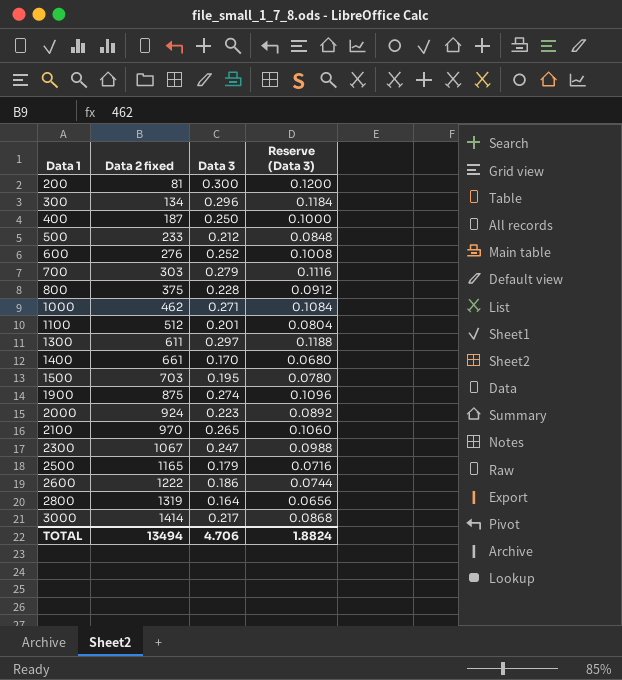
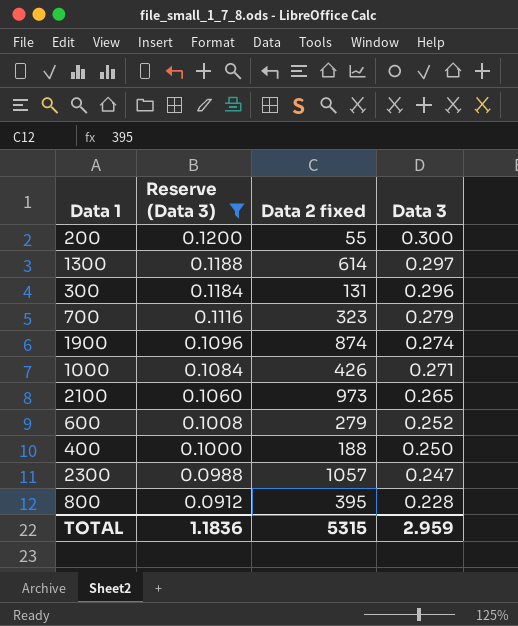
filter: none -> Reserve (Data 3) >= 0.0912
row order: Data 1 ascending -> Reserve (Data 3) descending
column Reserve (Data 3) | position: 4 -> 2
200 | Data 2 fixed: 81 -> 55
1300 | Data 2 fixed: 611 -> 614
300 | Data 2 fixed: 134 -> 131
700 | Data 2 fixed: 303 -> 323
1900 | Data 2 fixed: 875 -> 874
1000 | Data 2 fixed: 462 -> 426
2100 | Data 2 fixed: 970 -> 973
600 | Data 2 fixed: 276 -> 279
400 | Data 2 fixed: 187 -> 188
2300 | Data 2 fixed: 1067 -> 1057
800 | Data 2 fixed: 375 -> 395
TOTAL | Reserve (Data 3): 1.8824 -> 1.1836
TOTAL | Data 2 fixed: 13494 -> 5315
TOTAL | Data 3: 4.706 -> 2.959

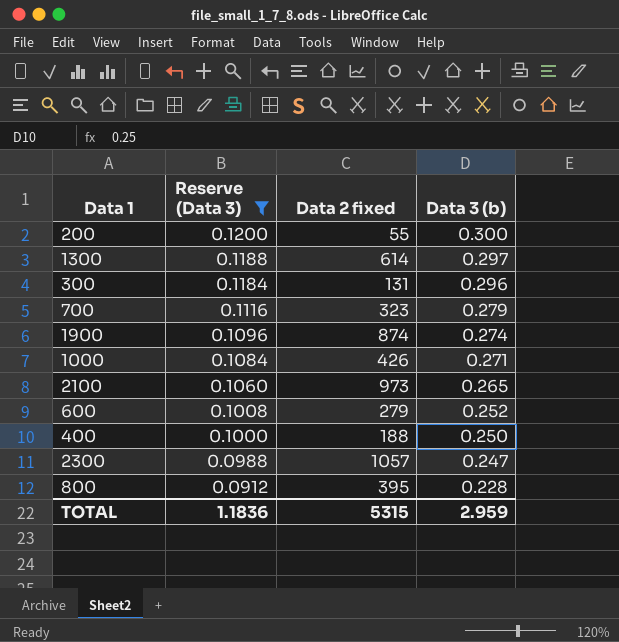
column name: Data 3 -> Data 3 (b)

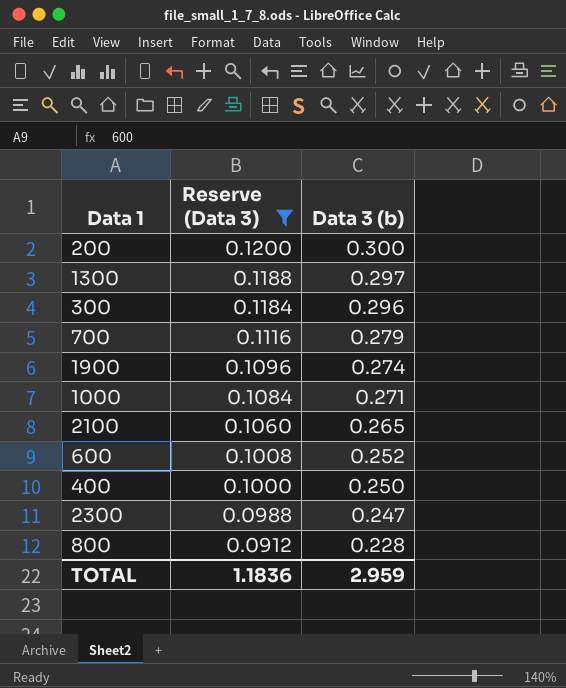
column Data 2 fixed | position: 3 -> none

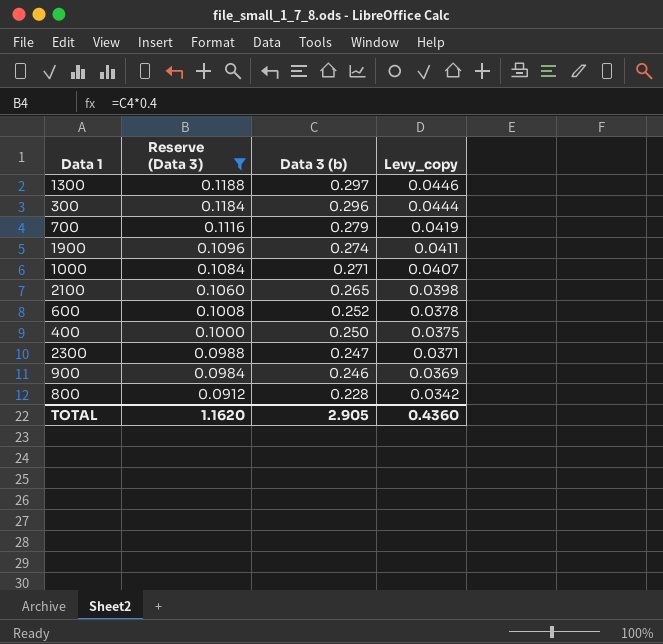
column Levy_copy | formula: none -> [Data 3 (b)] * 0.15
row 200: 0.1200 | 0.300 -> none
row 900: none -> 0.0984 | 0.246 | 0.0369
TOTAL | Reserve (Data 3): 1.1836 -> 1.1620
TOTAL | Data 3 (b): 2.959 -> 2.905

